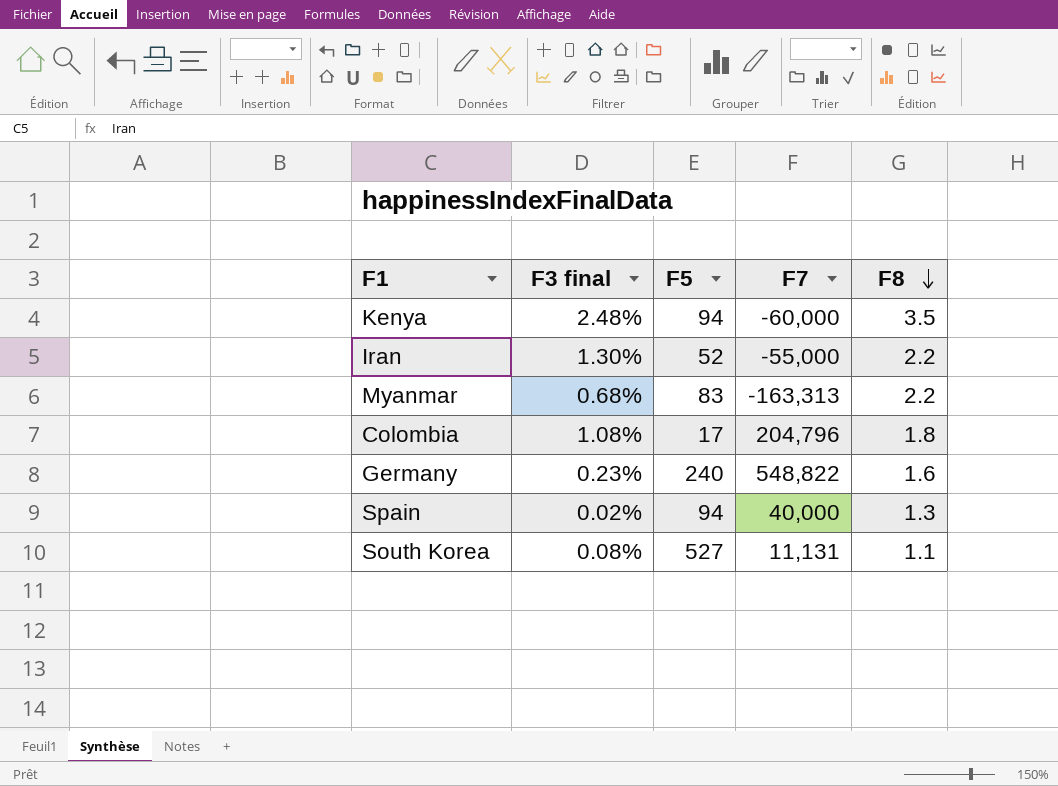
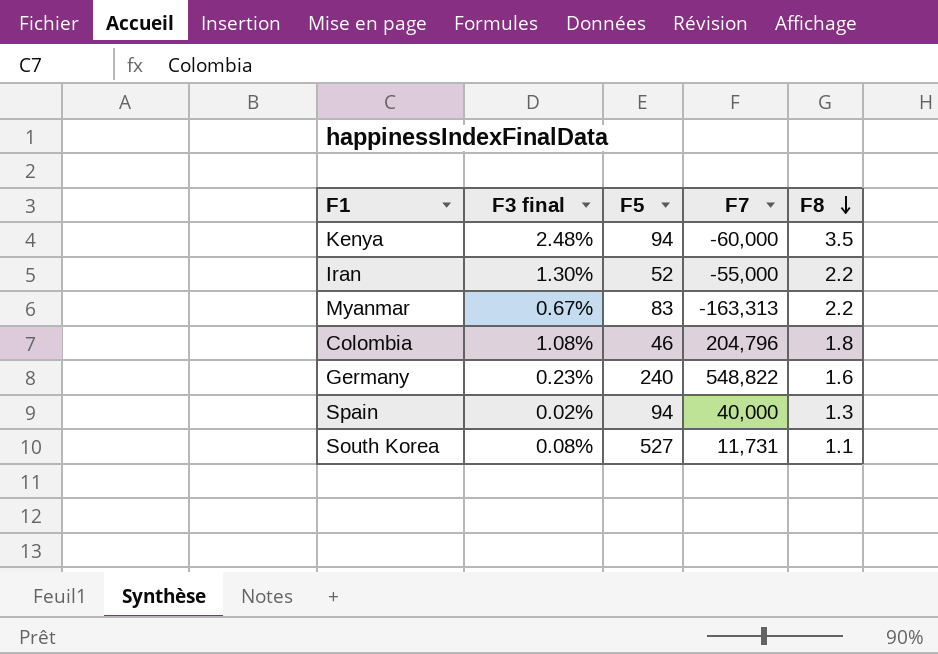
Myanmar | F3 final: 0.68% -> 0.67%
Colombia | F5: 17 -> 46
South Korea | F7: 11,131 -> 11,731

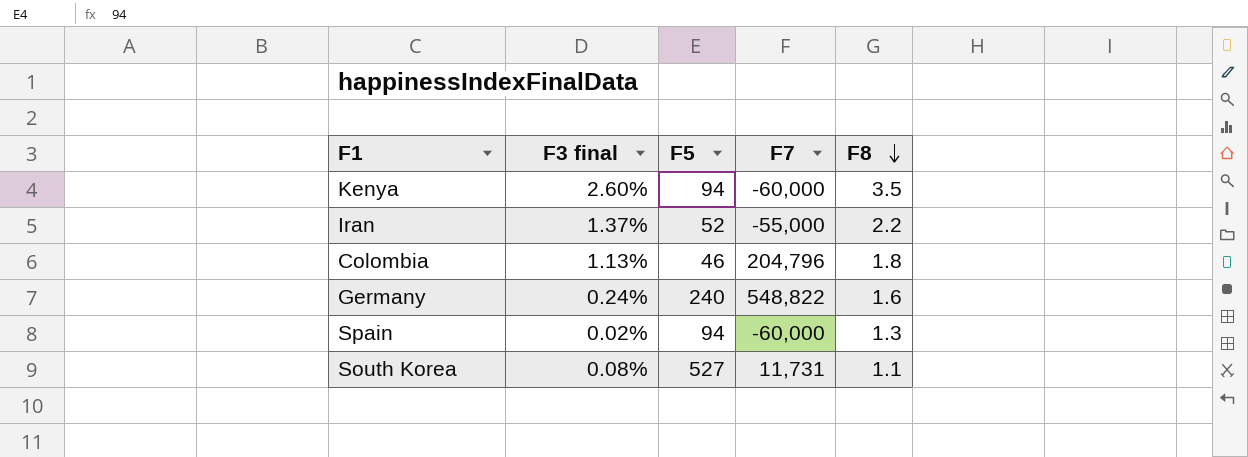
row Myanmar: 0.67% | 83 | -163,313 | 2.2 -> none
Kenya | F3 final: 2.48% -> 2.60%
Iran | F3 final: 1.30% -> 1.37%
Colombia | F3 final: 1.08% -> 1.13%
Germany | F3 final: 0.23% -> 0.24%
Spain | F7: 40,000 -> -60,000

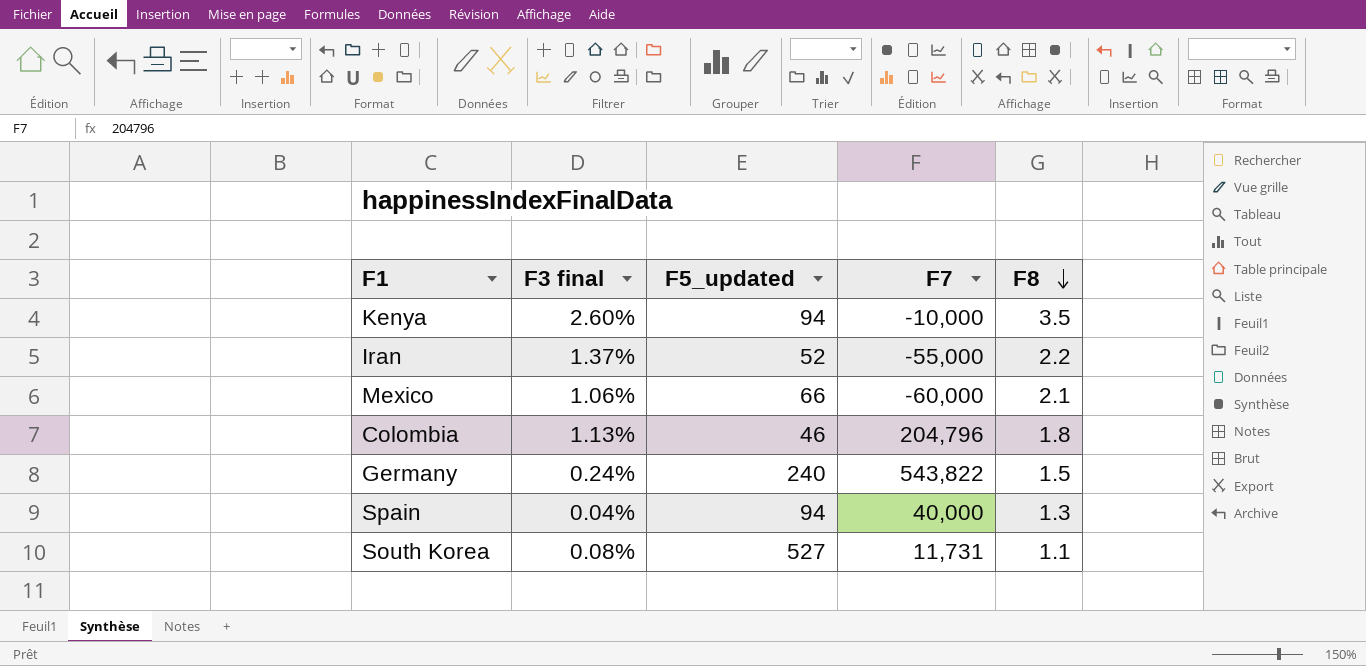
column name: F5 -> F5_updated
Kenya | F7: -60,000 -> -10,000
row Mexico: none -> 1.06% | 66 | -60,000 | 2.1
Germany | F7: 548,822 -> 543,822
Germany | F8: 1.6 -> 1.5
Spain | F3 final: 0.02% -> 0.04%
Spain | F7: -60,000 -> 40,000

